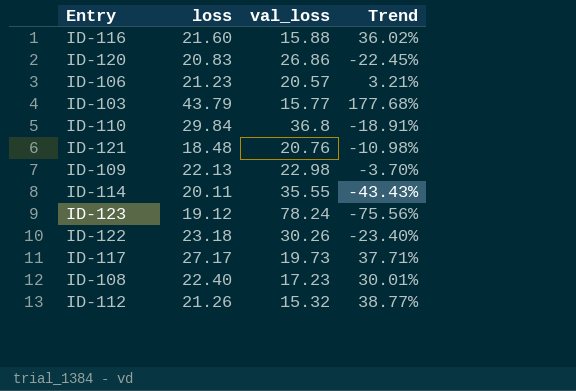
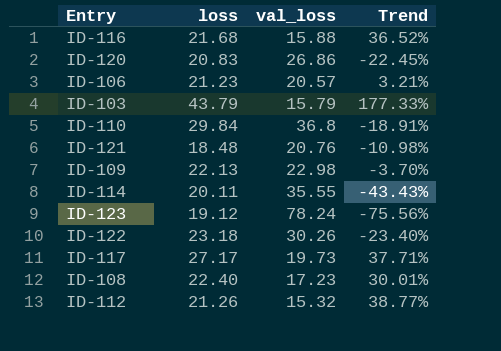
ID-116 | loss: 21.60 -> 21.68
ID-116 | Trend: 36.02% -> 36.52%
ID-103 | val_loss: 15.77 -> 15.79
ID-103 | Trend: 177.68% -> 177.33%

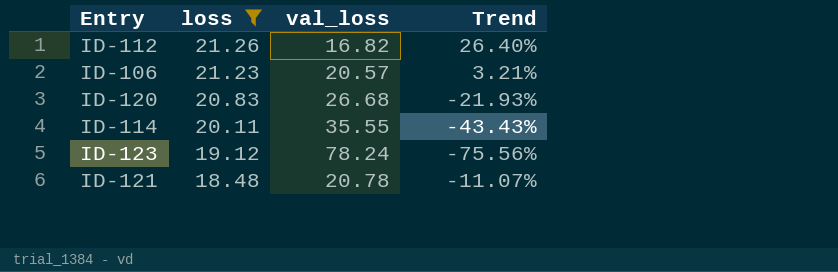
filter: none -> loss <= 21.26
row order: none -> loss descending
ID-112 | val_loss: 15.32 -> 16.82
ID-112 | Trend: 38.77% -> 26.40%
ID-120 | val_loss: 26.86 -> 26.68
ID-120 | Trend: -22.45% -> -21.93%
ID-121 | val_loss: 20.76 -> 20.78
ID-121 | Trend: -10.98% -> -11.07%

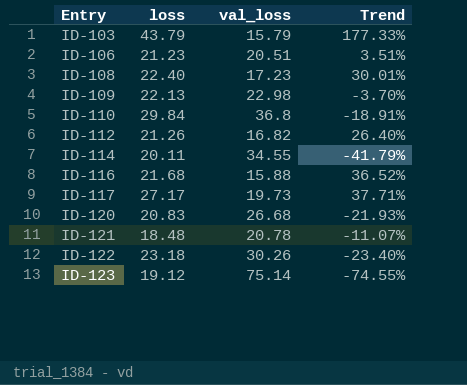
filter: loss <= 21.26 -> none
row order: loss descending -> Entry ascending
ID-106 | val_loss: 20.57 -> 20.51
ID-106 | Trend: 3.21% -> 3.51%
ID-114 | val_loss: 35.55 -> 34.55
ID-114 | Trend: -43.43% -> -41.79%
ID-123 | val_loss: 78.24 -> 75.14
ID-123 | Trend: -75.56% -> -74.55%

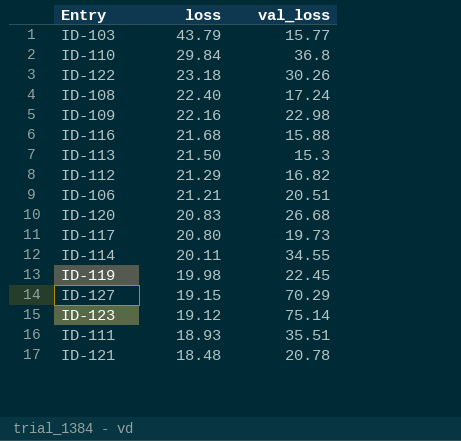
row order: Entry ascending -> loss descending
column Trend | formula: ([loss] - [val_loss]) / [val_loss] -> none
ID-103 | val_loss: 15.79 -> 15.77
ID-108 | val_loss: 17.23 -> 17.24
ID-109 | loss: 22.13 -> 22.16
row ID-113: none -> 21.50 | 15.3
ID-112 | loss: 21.26 -> 21.29
ID-106 | loss: 21.23 -> 21.21
ID-117 | loss: 27.17 -> 20.80
row ID-119: none -> 19.98 | 22.45
row ID-127: none -> 19.15 | 70.29
row ID-111: none -> 18.93 | 35.51

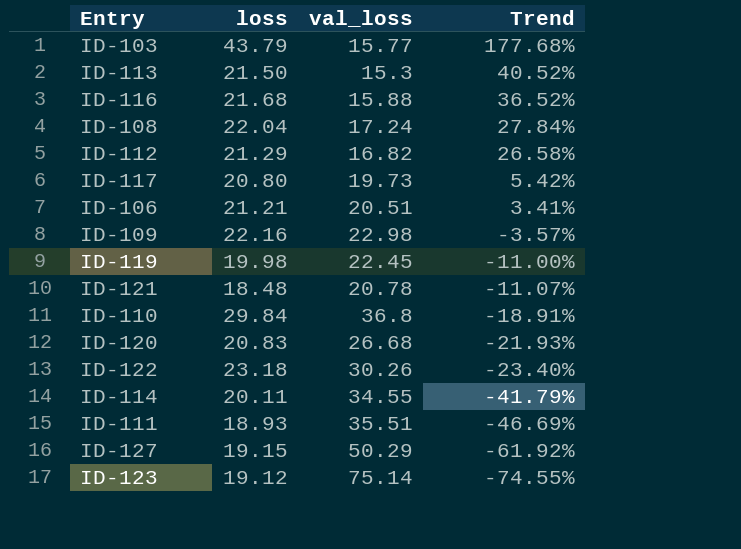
row order: loss descending -> Trend descending
column Trend | formula: none -> ([loss] - [val_loss]) / [val_loss]
ID-108 | loss: 22.40 -> 22.04
ID-127 | val_loss: 70.29 -> 50.29

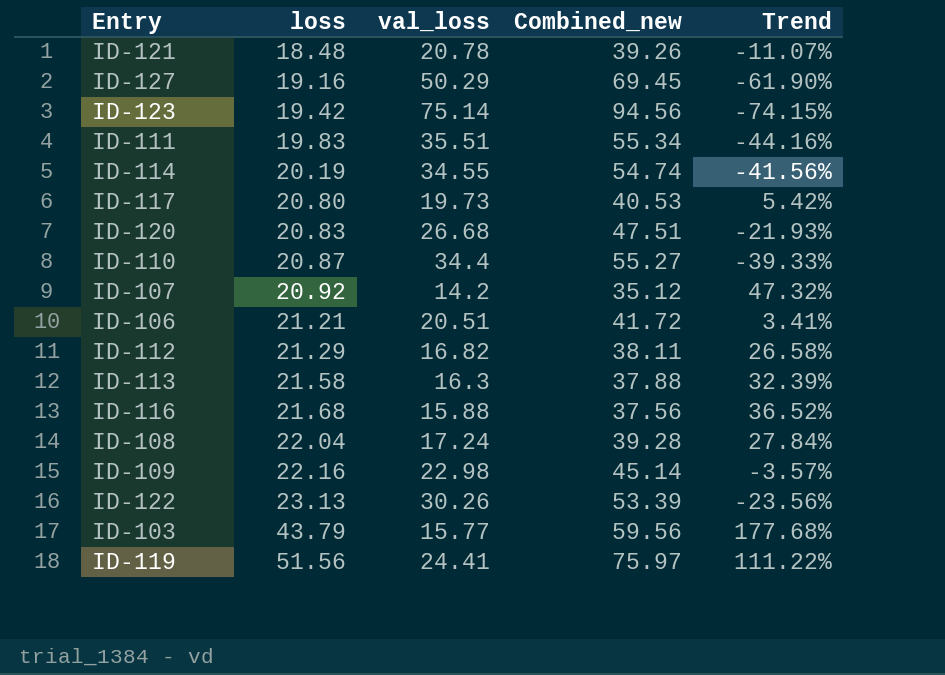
row order: Trend descending -> loss ascending
column Combined_new | formula: none -> [loss] + [val_loss]
ID-127 | loss: 19.15 -> 19.16
ID-127 | Trend: -61.92% -> -61.90%
ID-123 | loss: 19.12 -> 19.42
ID-123 | Trend: -74.55% -> -74.15%
ID-111 | loss: 18.93 -> 19.83
ID-111 | Trend: -46.69% -> -44.16%
ID-114 | loss: 20.11 -> 20.19
ID-114 | Trend: -41.79% -> -41.56%
ID-110 | loss: 29.84 -> 20.87
ID-110 | val_loss: 36.8 -> 34.4
ID-110 | Trend: -18.91% -> -39.33%
row ID-107: none -> 20.92 | 14.2 | 35.12 | 47.32%
ID-113 | loss: 21.50 -> 21.58
ID-113 | val_loss: 15.3 -> 16.3
ID-113 | Trend: 40.52% -> 32.39%
ID-122 | loss: 23.18 -> 23.13
ID-122 | Trend: -23.40% -> -23.56%
ID-119 | loss: 19.98 -> 51.56
ID-119 | val_loss: 22.45 -> 24.41
ID-119 | Trend: -11.00% -> 111.22%

